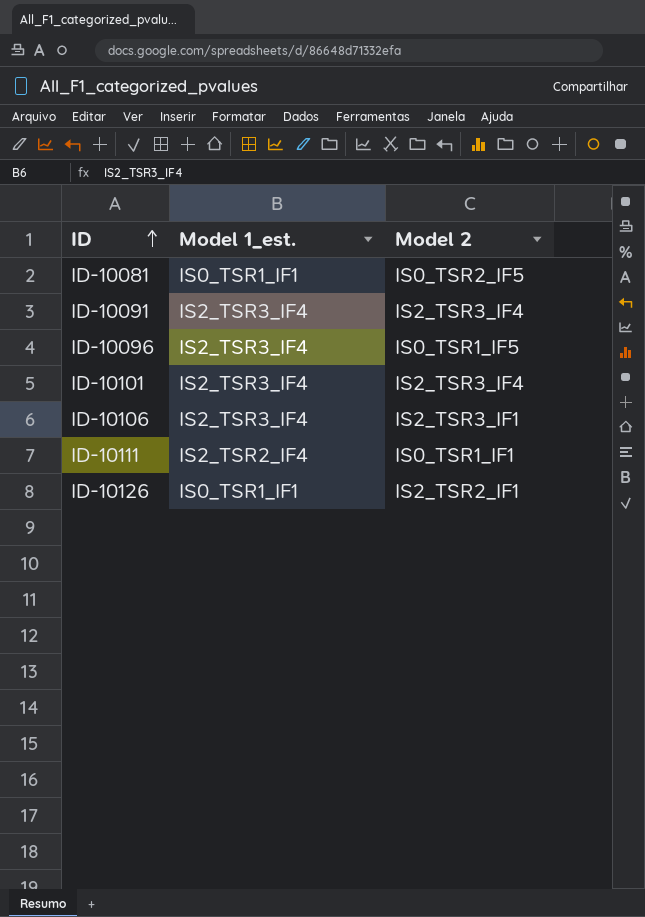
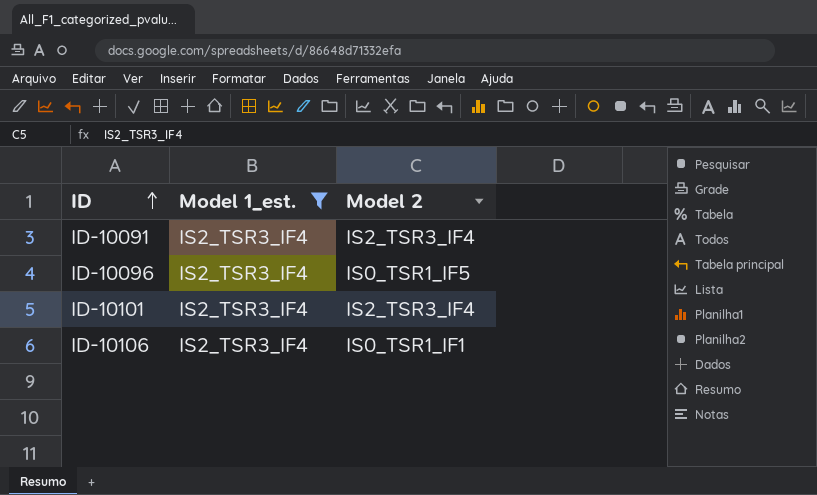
filter: none -> Model 1_est. = IS2_TSR3_IF4
ID-10106 | Model 2: IS2_TSR3_IF1 -> IS0_TSR1_IF1

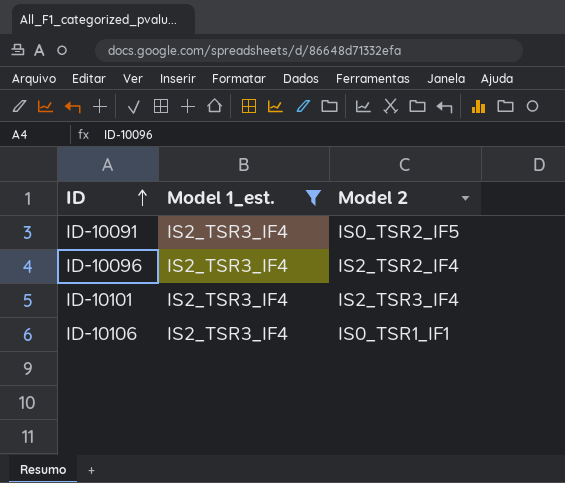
ID-10091 | Model 2: IS2_TSR3_IF4 -> IS0_TSR2_IF5
ID-10096 | Model 2: IS0_TSR1_IF5 -> IS2_TSR2_IF4

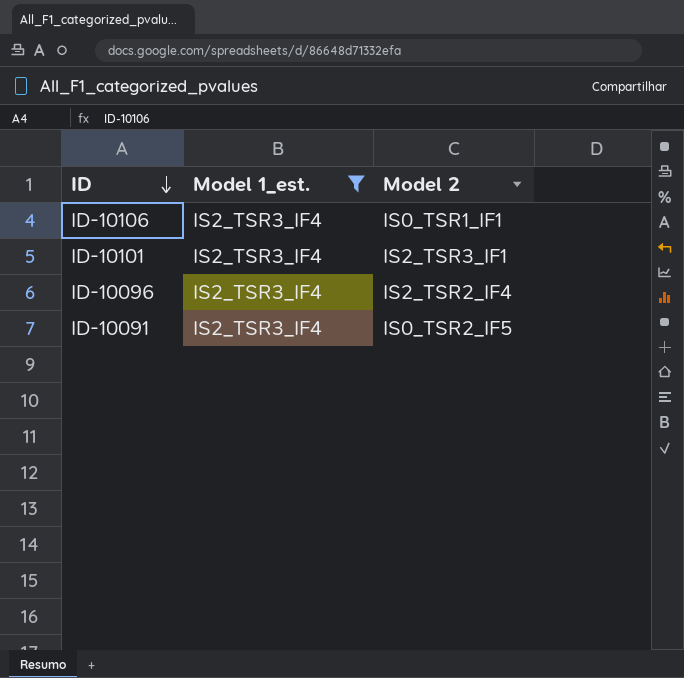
row order: ID ascending -> ID descending
ID-10101 | Model 2: IS2_TSR3_IF4 -> IS2_TSR3_IF1

